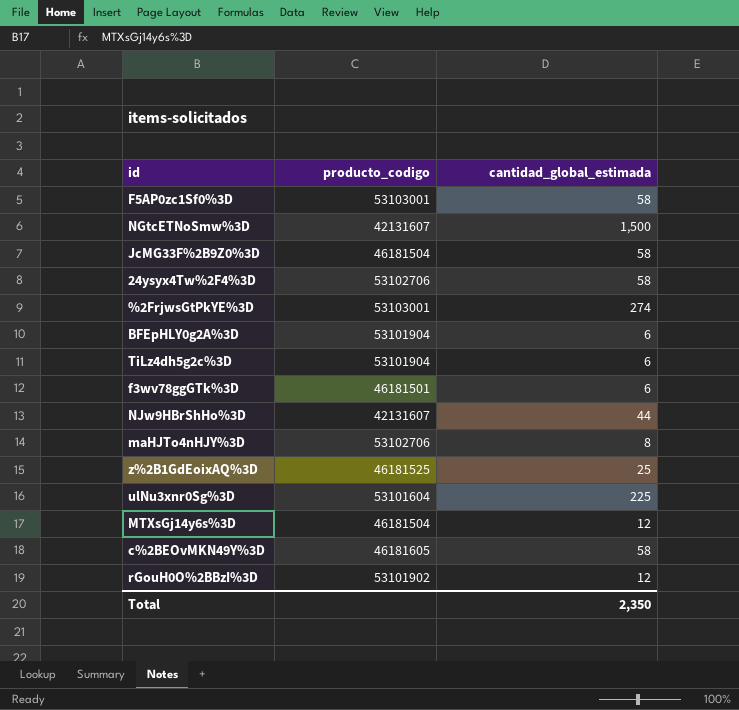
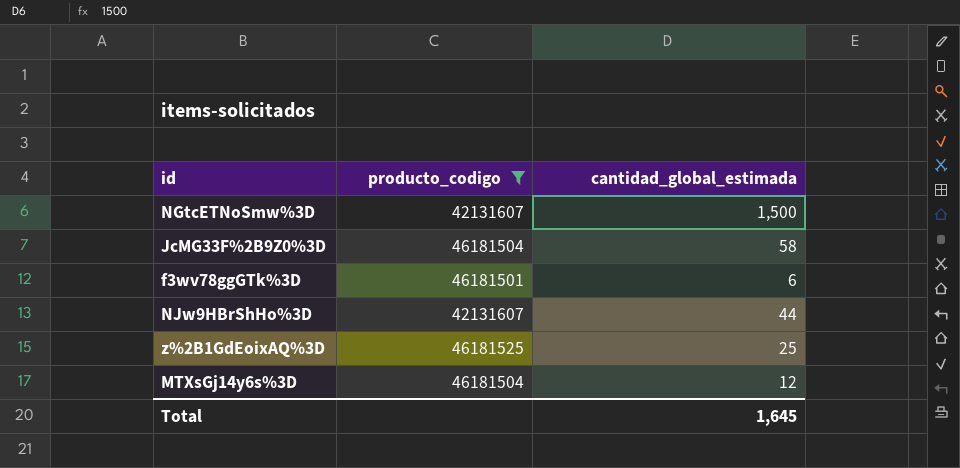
filter: none -> producto_codigo <= 46181525
Total | cantidad_global_estimada: 2,350 -> 1,645

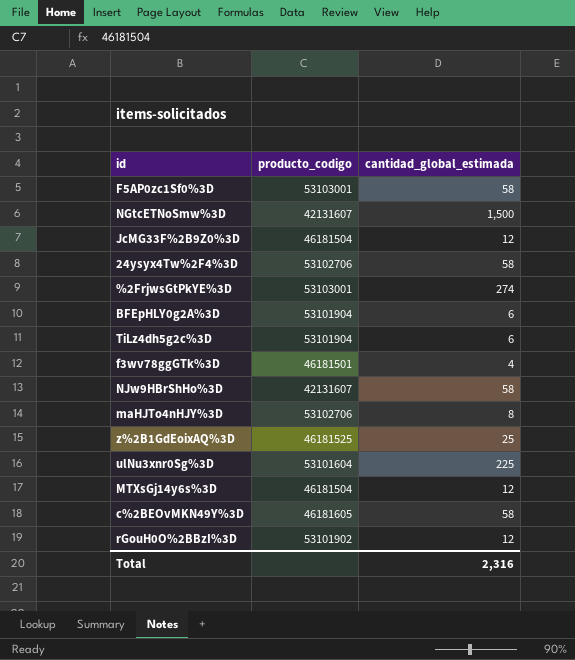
filter: producto_codigo <= 46181525 -> none
JcMG33F%2B9Z0%3D | cantidad_global_estimada: 58 -> 12
f3wv78ggGTk%3D | cantidad_global_estimada: 6 -> 4
NJw9HBrShHo%3D | cantidad_global_estimada: 44 -> 58
Total | cantidad_global_estimada: 1,645 -> 2,316

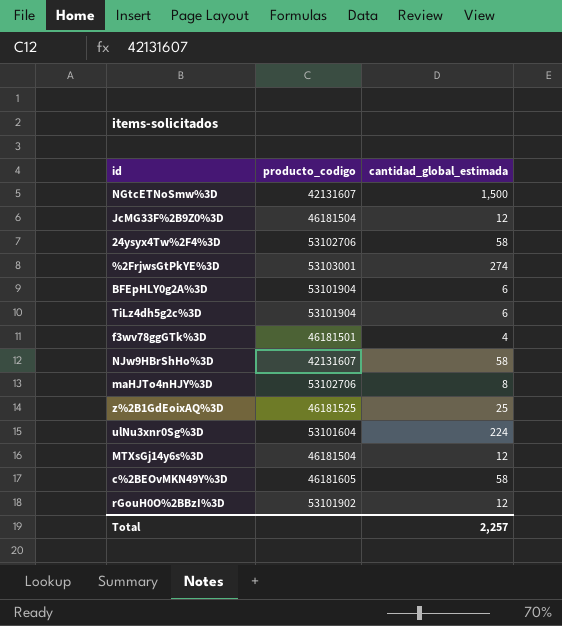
row F5AP0zc1Sf0%3D: 53103001 | 58 -> none
ulNu3xnr0Sg%3D | cantidad_global_estimada: 225 -> 224
Total | cantidad_global_estimada: 2,316 -> 2,257

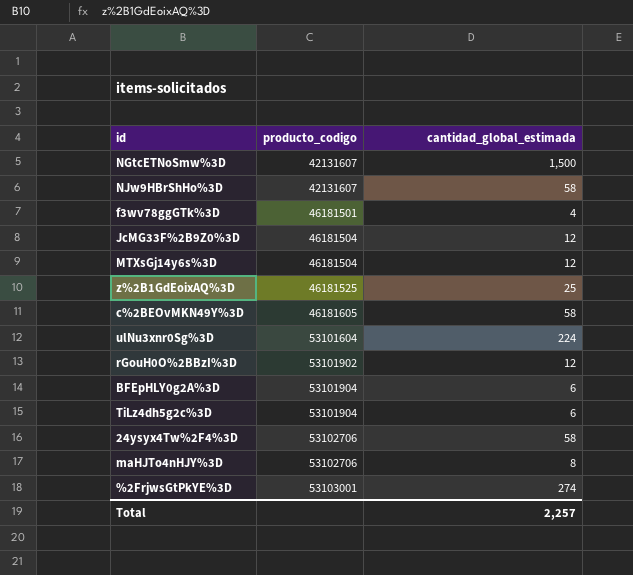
row order: none -> producto_codigo ascending

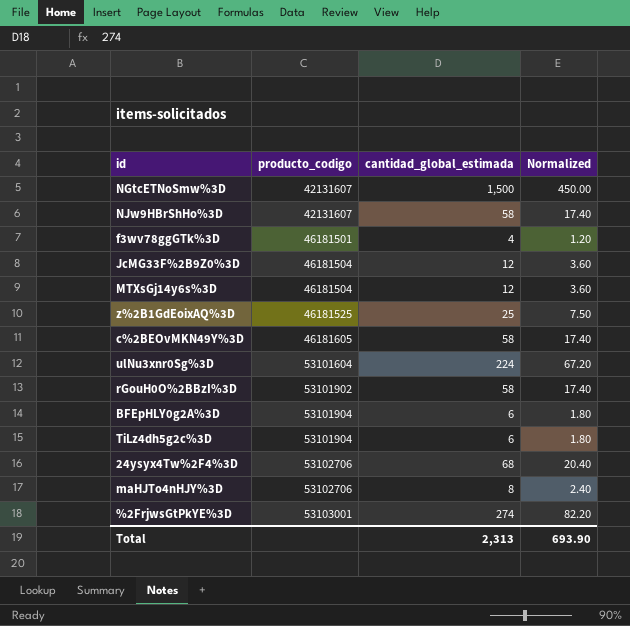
column Normalized | formula: none -> [cantidad_global_estimada] * 0.3
rGouH0O%2BBzI%3D | cantidad_global_estimada: 12 -> 58
24ysyx4Tw%2F4%3D | cantidad_global_estimada: 58 -> 68
Total | cantidad_global_estimada: 2,257 -> 2,313

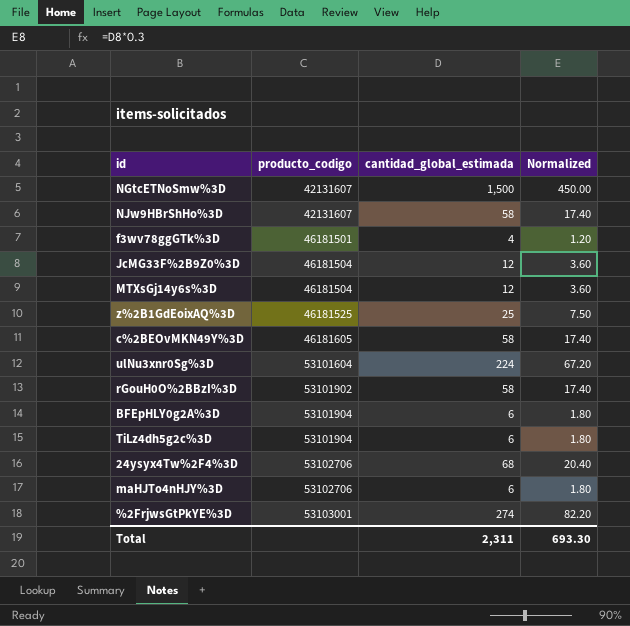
maHJTo4nHJY%3D | cantidad_global_estimada: 8 -> 6
maHJTo4nHJY%3D | Normalized: 2.40 -> 1.80
Total | cantidad_global_estimada: 2,313 -> 2,311
Total | Normalized: 693.90 -> 693.30

